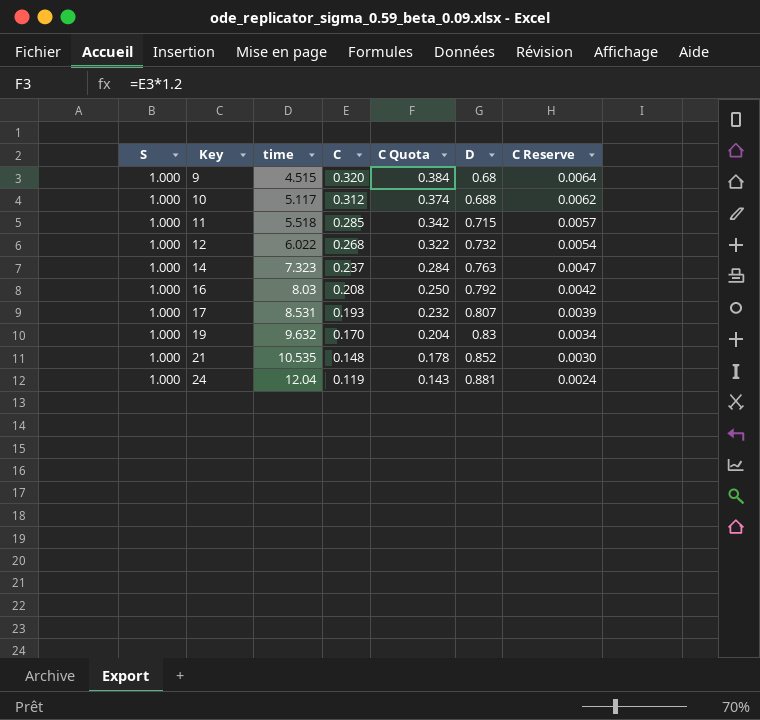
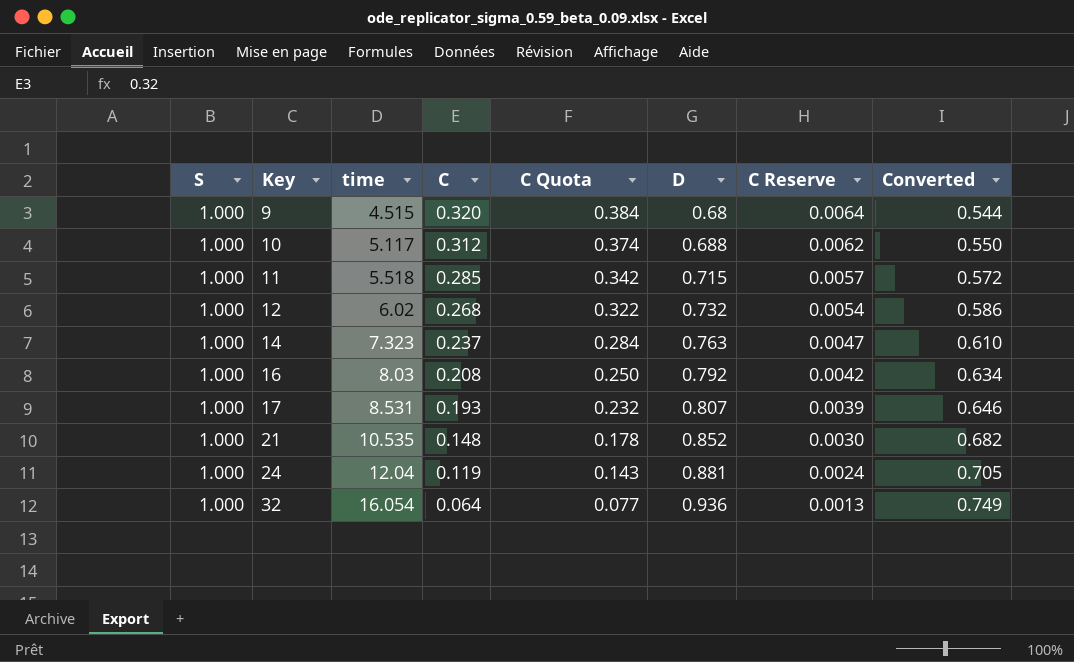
column Converted | formula: none -> [D] * 0.8
row 19: 1.000 | 9.632 | 0.170 | 0.204 | 0.83 | 0.0034 -> none
12 | time: 6.022 -> 6.02
row 32: none -> 1.000 | 16.054 | 0.064 | 0.077 | 0.936 | 0.0013 | 0.749

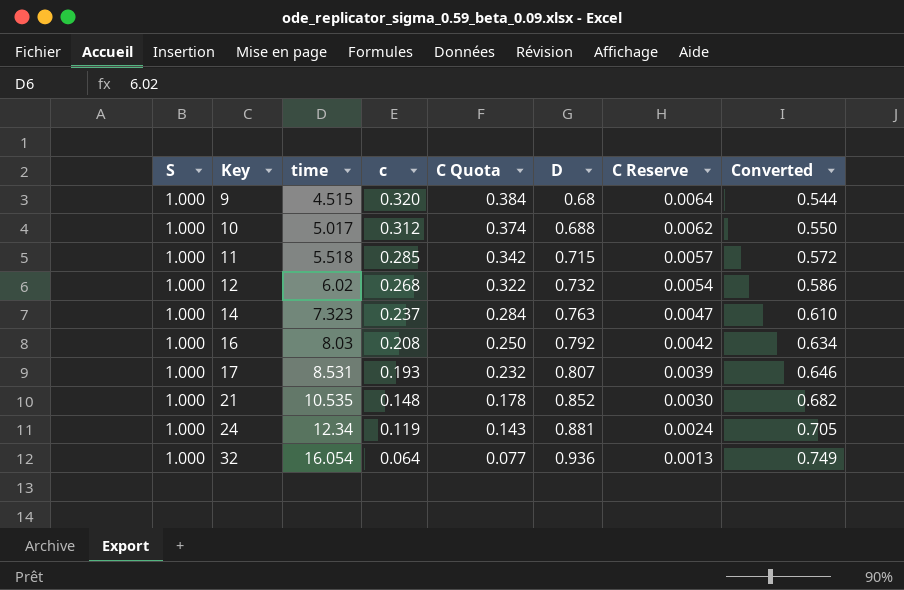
column name: C -> c
10 | time: 5.117 -> 5.017
24 | time: 12.04 -> 12.34

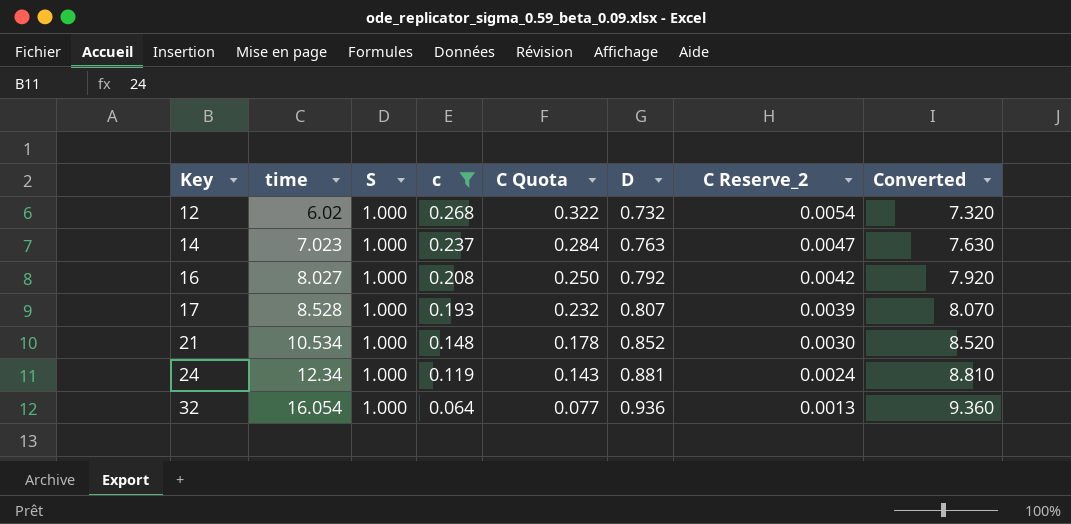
filter: none -> c <= 0.268
column S | position: 1 -> 3
column name: C Reserve -> C Reserve_2
column Converted | formula: [D] * 0.8 -> [D] * 10
14 | time: 7.323 -> 7.023
16 | time: 8.03 -> 8.027
17 | time: 8.531 -> 8.528
21 | time: 10.535 -> 10.534

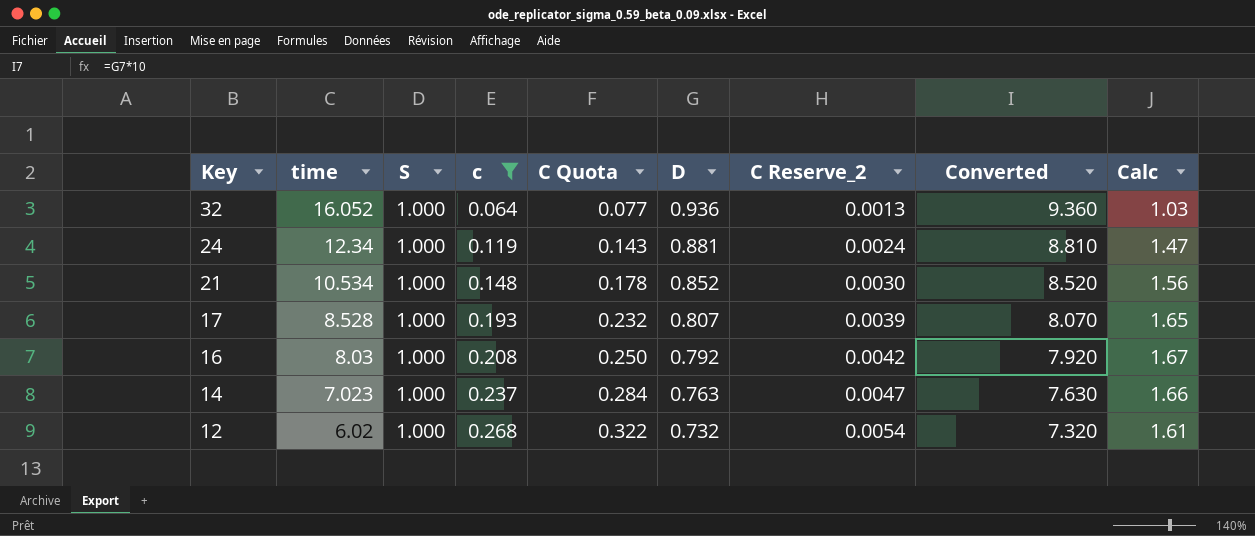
row order: Key ascending -> Key descending
column Calc | formula: none -> [time] * [c]
32 | time: 16.054 -> 16.052
16 | time: 8.027 -> 8.03

